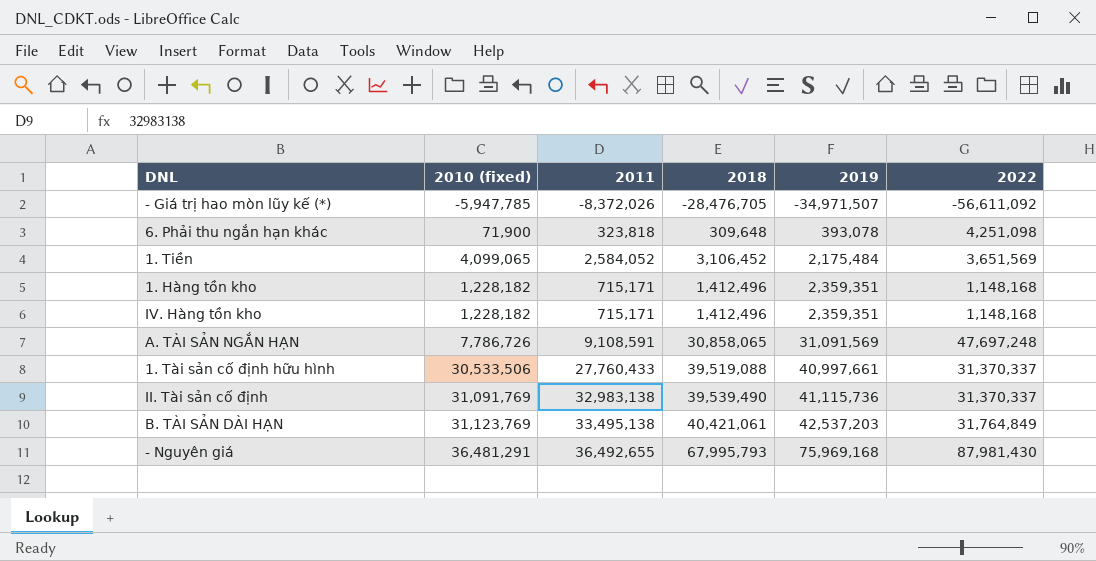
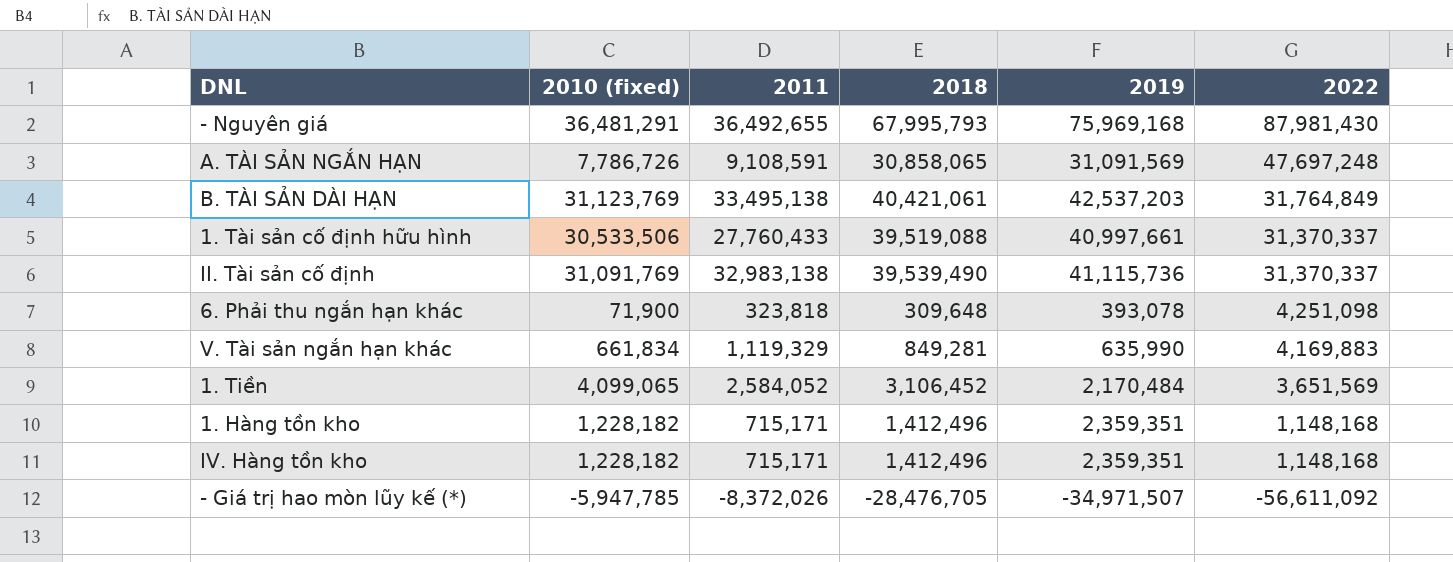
row order: 2019 ascending -> 2022 descending
row V. Tài sản ngắn hạn khác: none -> 661,834 | 1,119,329 | 849,281 | 635,990 | 4,169,883
1. Tiền | 2019: 2,175,484 -> 2,170,484

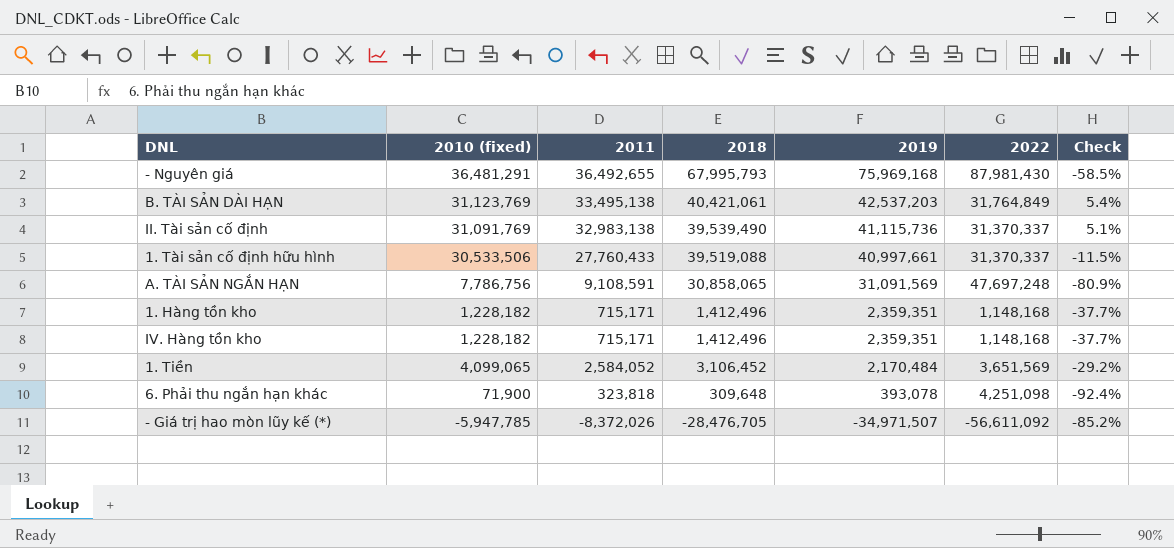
row order: 2022 descending -> 2019 descending
column Check | formula: none -> ([2011] - [2022]) / [2022]
row V. Tài sản ngắn hạn khác: 661,834 | 1,119,329 | 849,281 | 635,990 | 4,169,883 -> none
A. TÀI SẢN NGẮN HẠN | 2010 (fixed): 7,786,726 -> 7,786,756

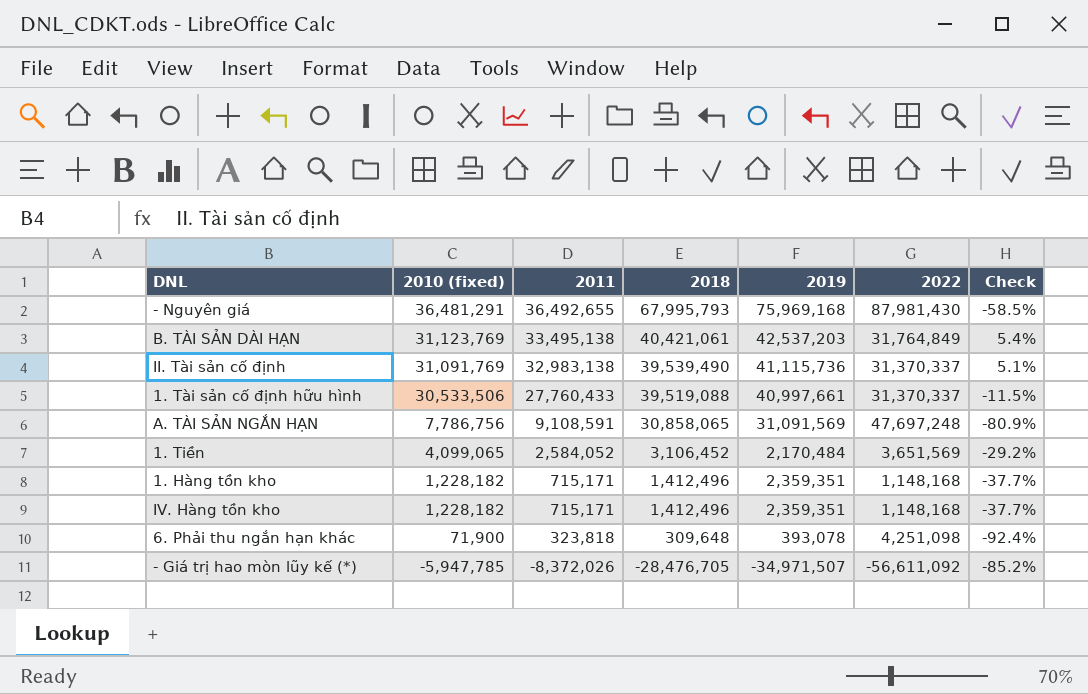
row order: 2019 descending -> 2010 (fixed) descending

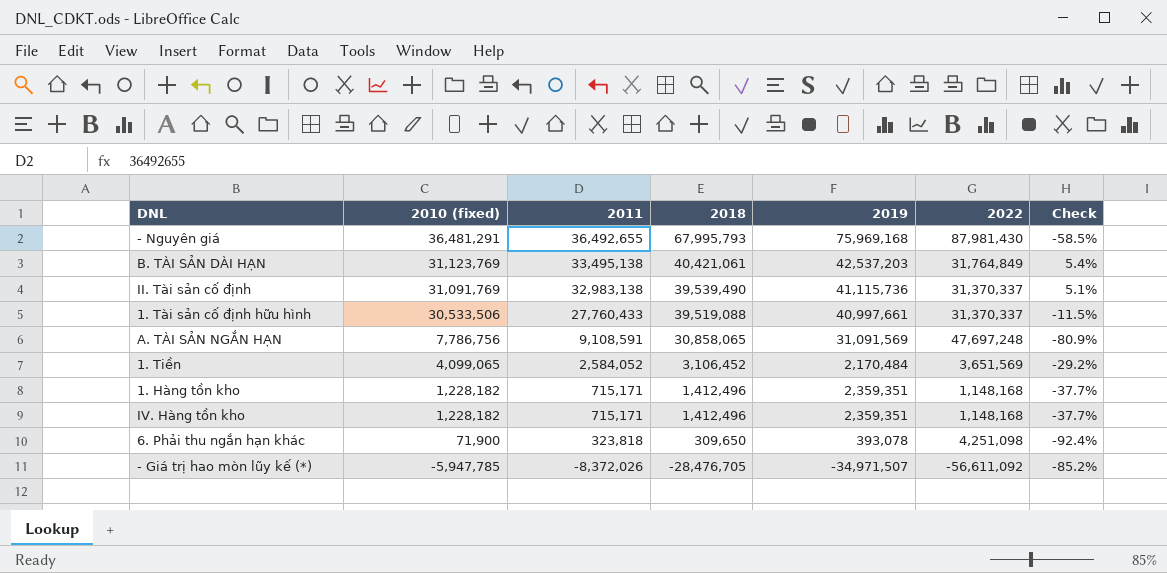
6. Phải thu ngắn hạn khác | 2018: 309,648 -> 309,650

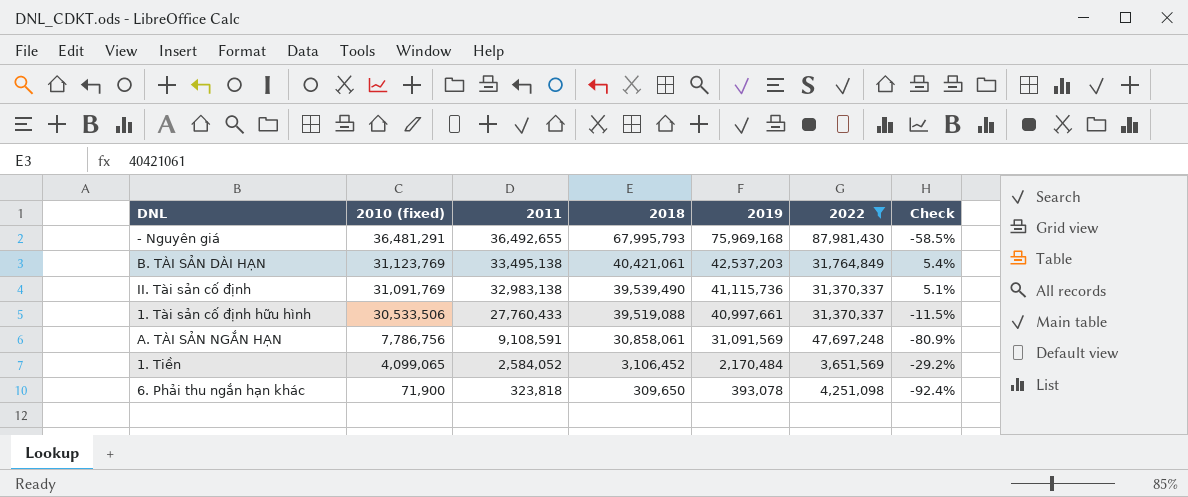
filter: none -> 2022 >= 3,651,569
A. TÀI SẢN NGẮN HẠN | 2018: 30,858,065 -> 30,858,061

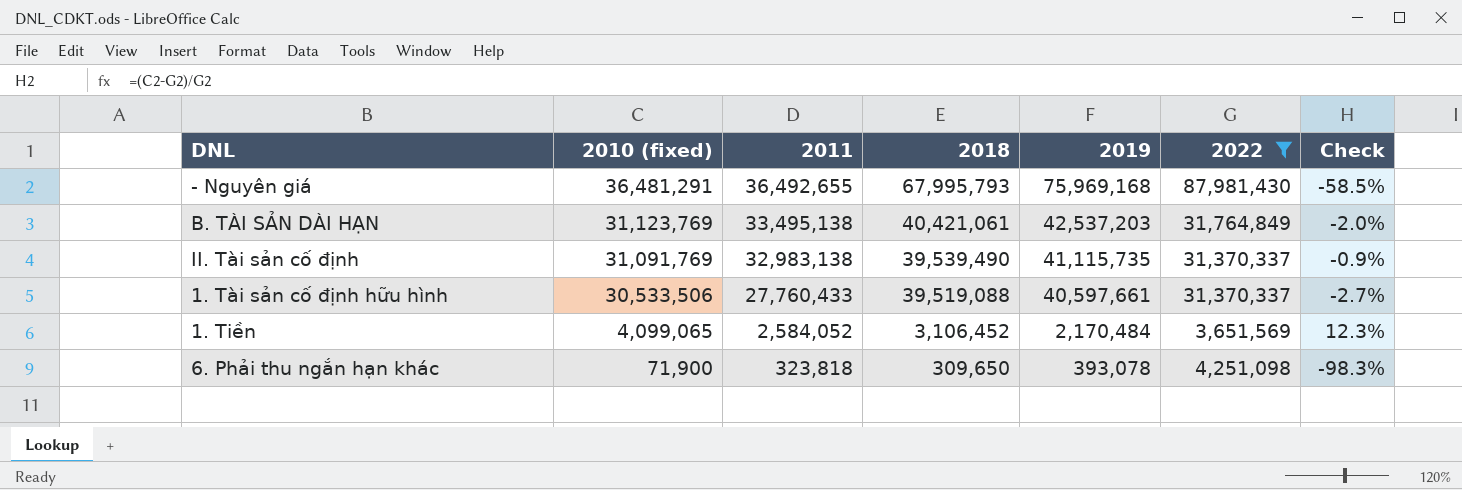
column Check | formula: ([2011] - [2022]) / [2022] -> ([2010 (fixed)] - [2022]) / [2022]
row A. TÀI SẢN NGẮN HẠN: 7,786,756 | 9,108,591 | 30,858,061 | 31,091,569 | 47,697,248 | -80.9% -> none
II. Tài sản cố định | 2019: 41,115,736 -> 41,115,735
1. Tài sản cố định hữu hình | 2019: 40,997,661 -> 40,597,661

